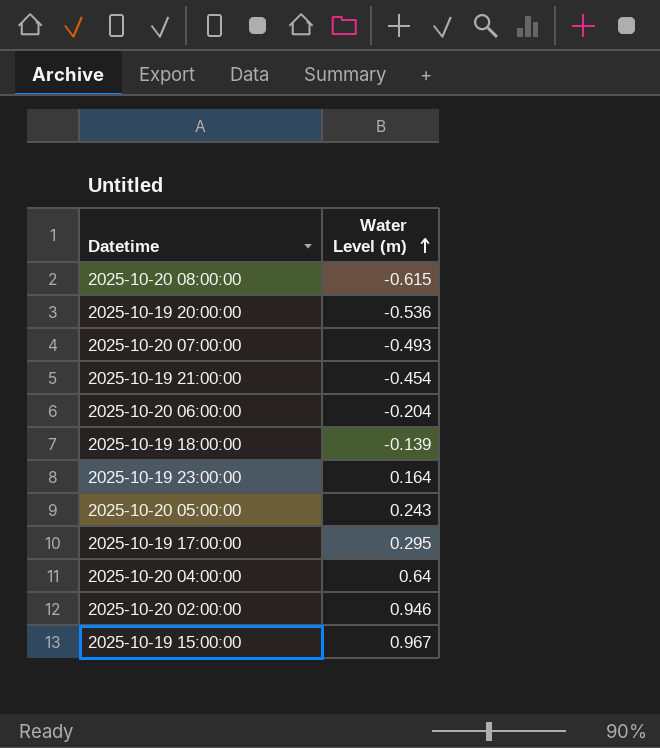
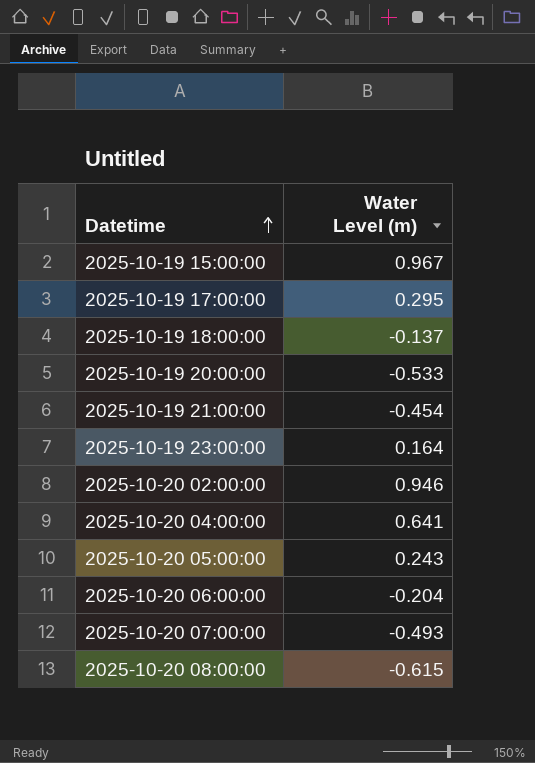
row order: Water Level (m) ascending -> Datetime ascending
2025-10-19 18:00:00 | Water Level (m): -0.139 -> -0.137
2025-10-19 20:00:00 | Water Level (m): -0.536 -> -0.533
2025-10-20 04:00:00 | Water Level (m): 0.64 -> 0.641

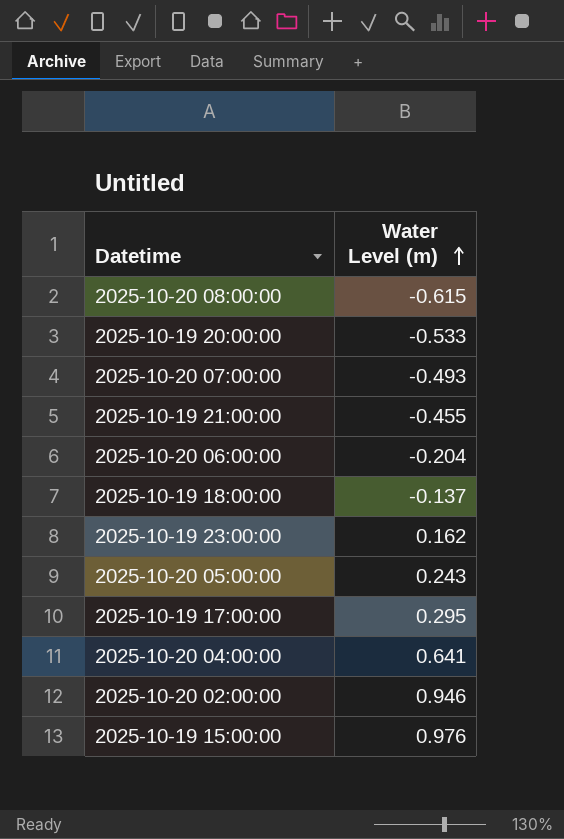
row order: Datetime ascending -> Water Level (m) ascending
2025-10-19 21:00:00 | Water Level (m): -0.454 -> -0.455
2025-10-19 23:00:00 | Water Level (m): 0.164 -> 0.162
2025-10-19 15:00:00 | Water Level (m): 0.967 -> 0.976

